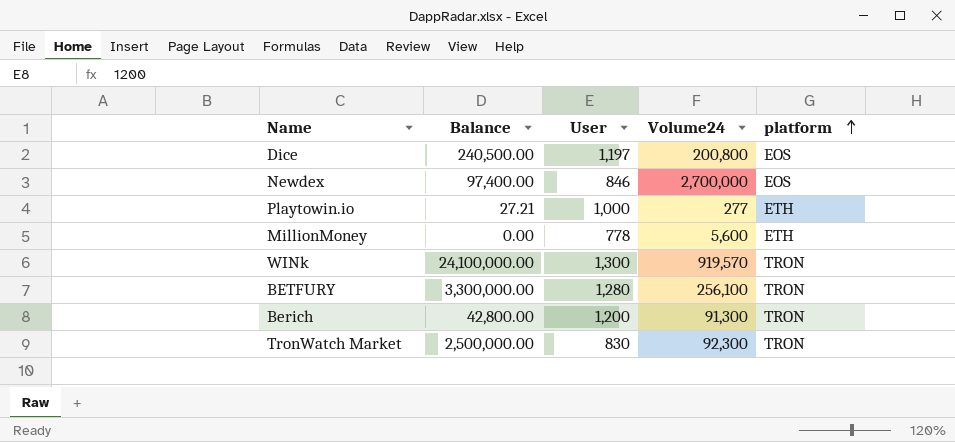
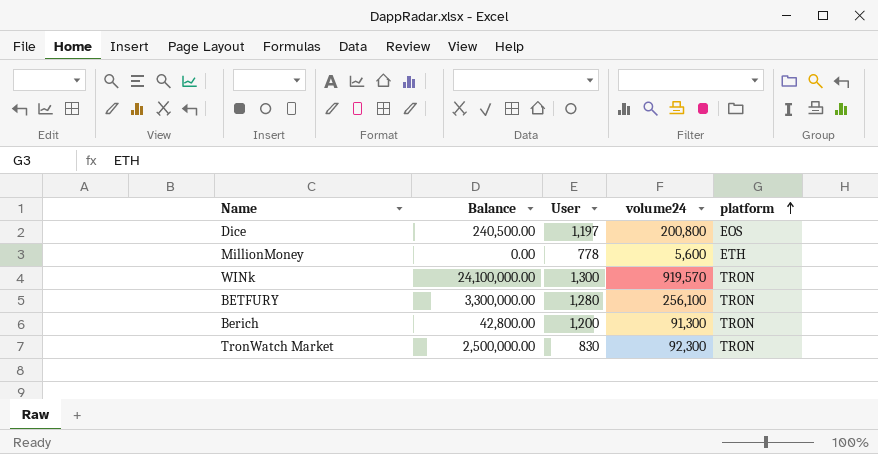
column name: Volume24 -> volume24
row Newdex: 97,400.00 | 846 | 2,700,000 | EOS -> none
row Playtowin.io: 27.21 | 1,000 | 277 | ETH -> none

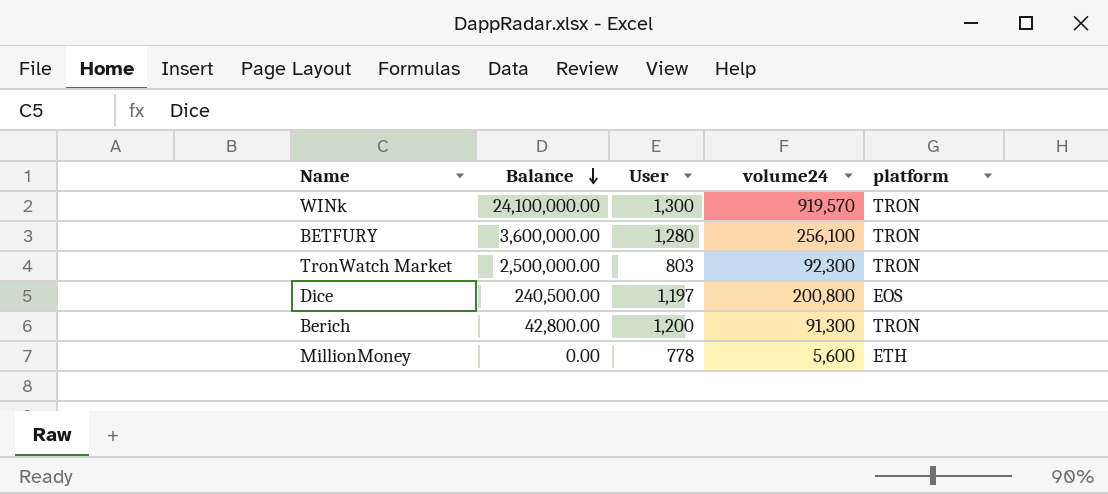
row order: platform ascending -> Balance descending
BETFURY | Balance: 3,300,000.00 -> 3,600,000.00
TronWatch Market | User: 830 -> 803

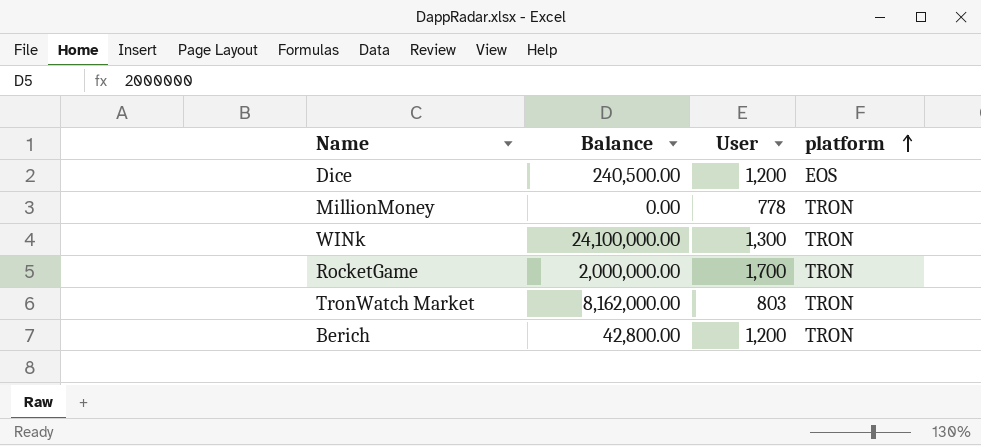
row order: Balance descending -> platform ascending
column volume24 | position: 4 -> none
row BETFURY: 3,600,000.00 | 1,280 | 256,100 | TRON -> none
Dice | User: 1,197 -> 1,200
MillionMoney | platform: ETH -> TRON
row RocketGame: none -> 2,000,000.00 | 1,700 | TRON
TronWatch Market | Balance: 2,500,000.00 -> 8,162,000.00

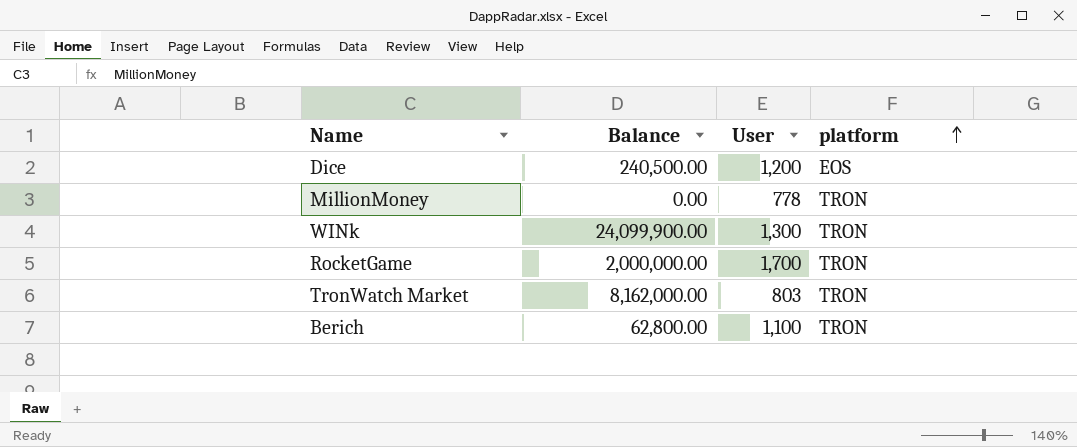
WINk | Balance: 24,100,000.00 -> 24,099,900.00
Berich | Balance: 42,800.00 -> 62,800.00
Berich | User: 1,200 -> 1,100

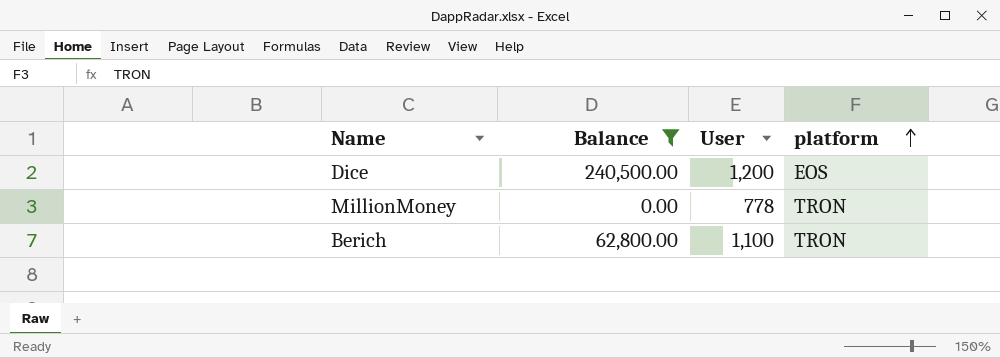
filter: none -> Balance <= 240,500.00

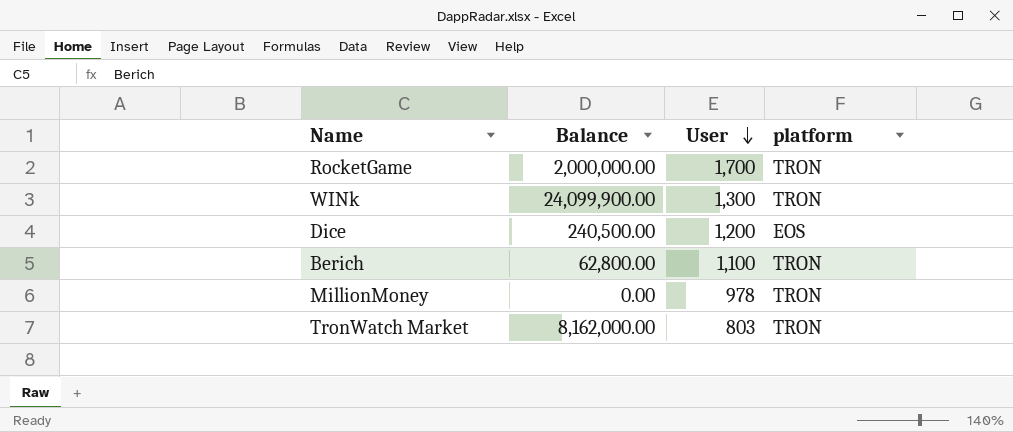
filter: Balance <= 240,500.00 -> none
row order: platform ascending -> User descending
MillionMoney | User: 778 -> 978

